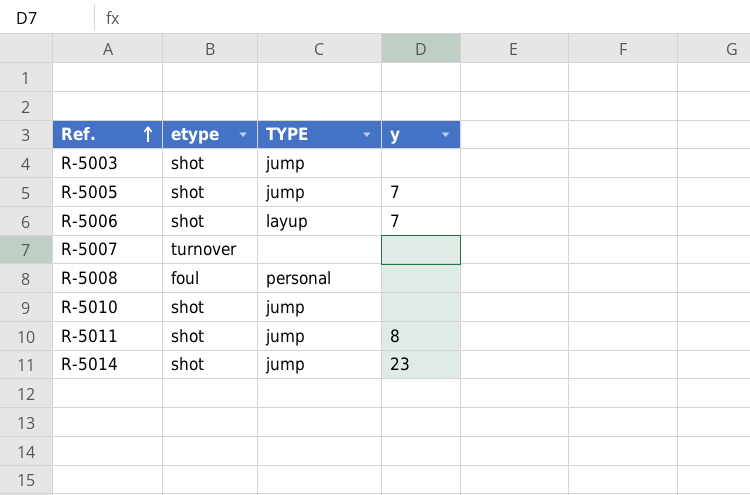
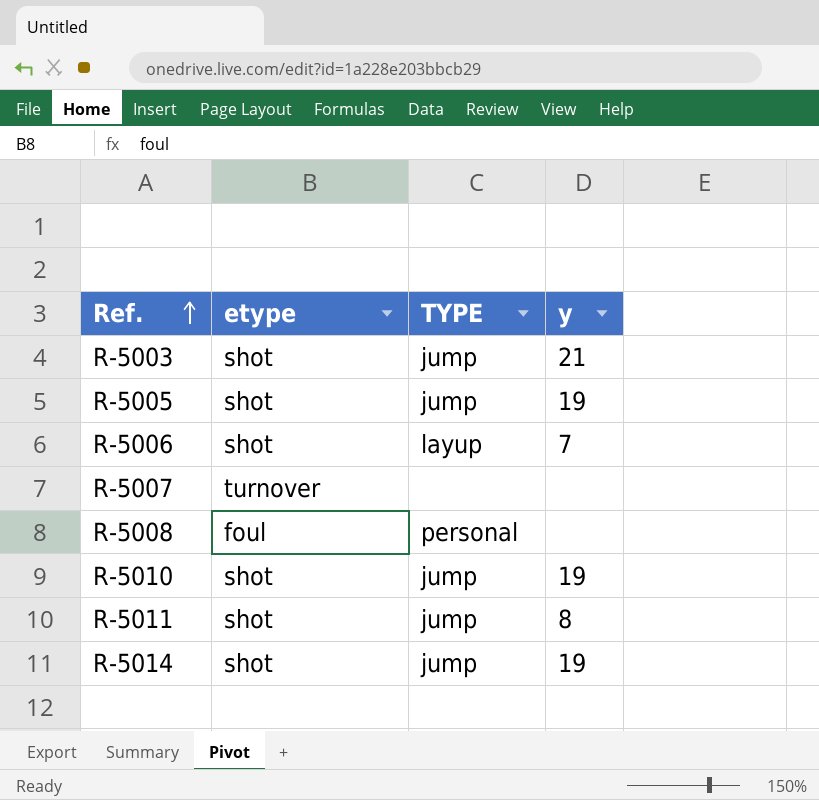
R-5003 | y: none -> 21
R-5005 | y: 7 -> 19
R-5010 | y: none -> 19
R-5014 | y: 23 -> 19

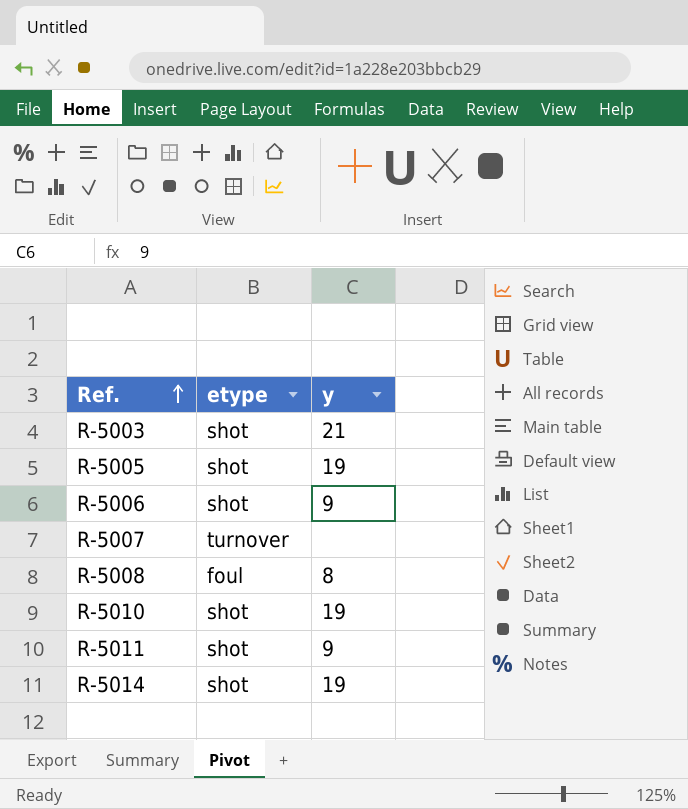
column TYPE | position: 3 -> none
R-5006 | y: 7 -> 9
R-5008 | y: none -> 8
R-5011 | y: 8 -> 9

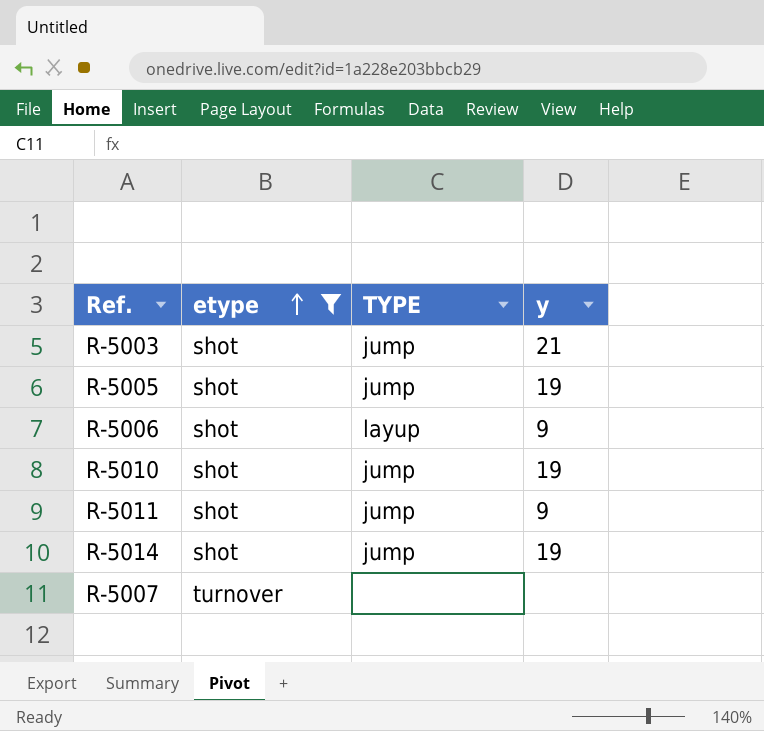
filter: none -> etype != foul
row order: Ref. ascending -> etype ascending
column TYPE | position: none -> 3

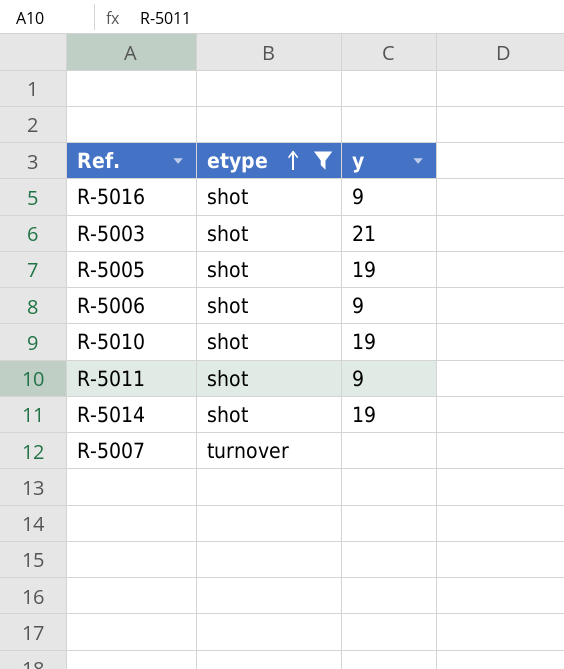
column TYPE | position: 3 -> none
row R-5016: none -> shot | 9

